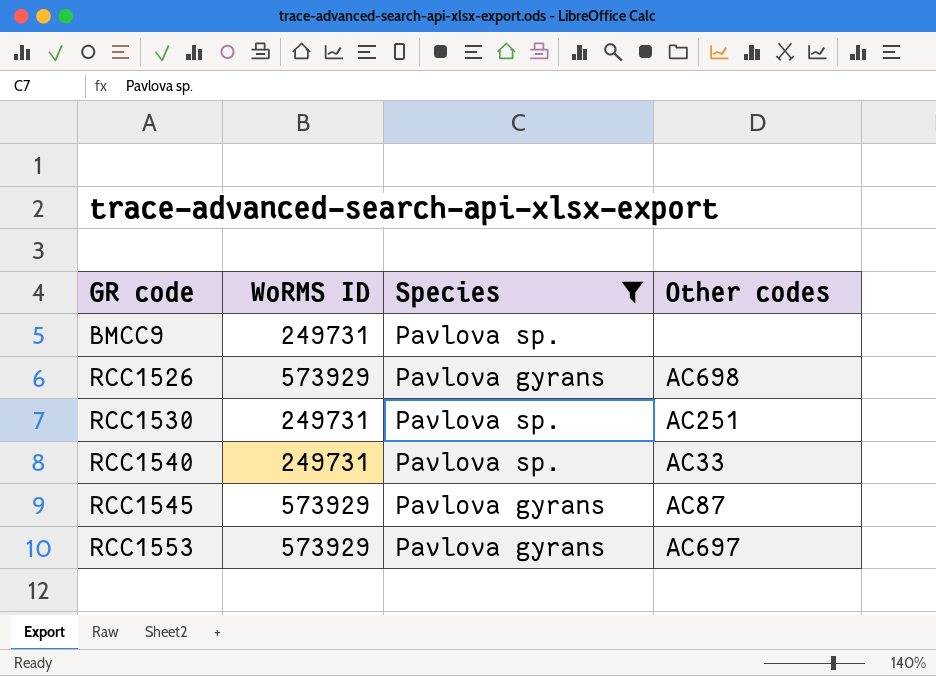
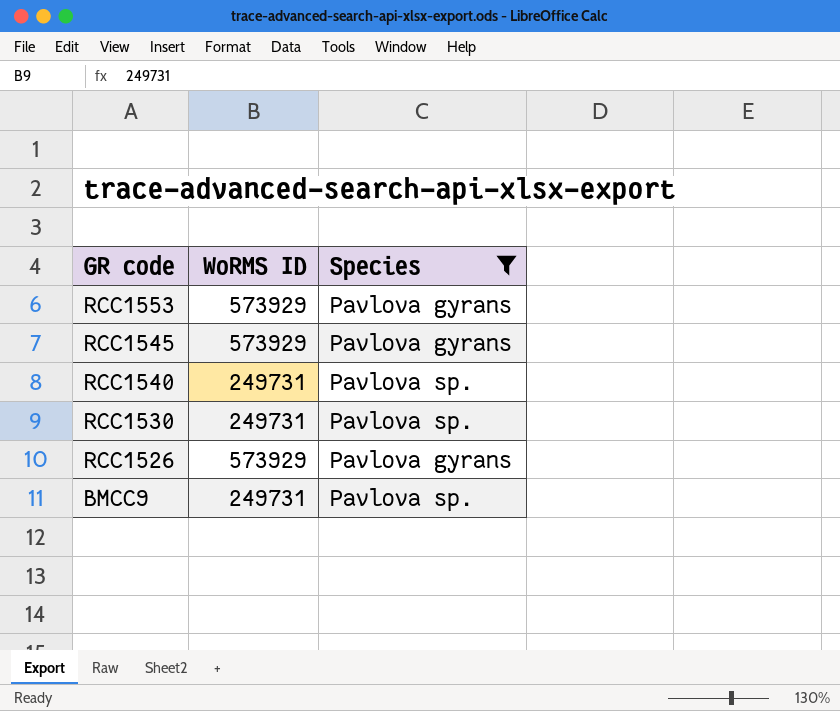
row order: GR code ascending -> GR code descending
column Other codes | position: 4 -> none

